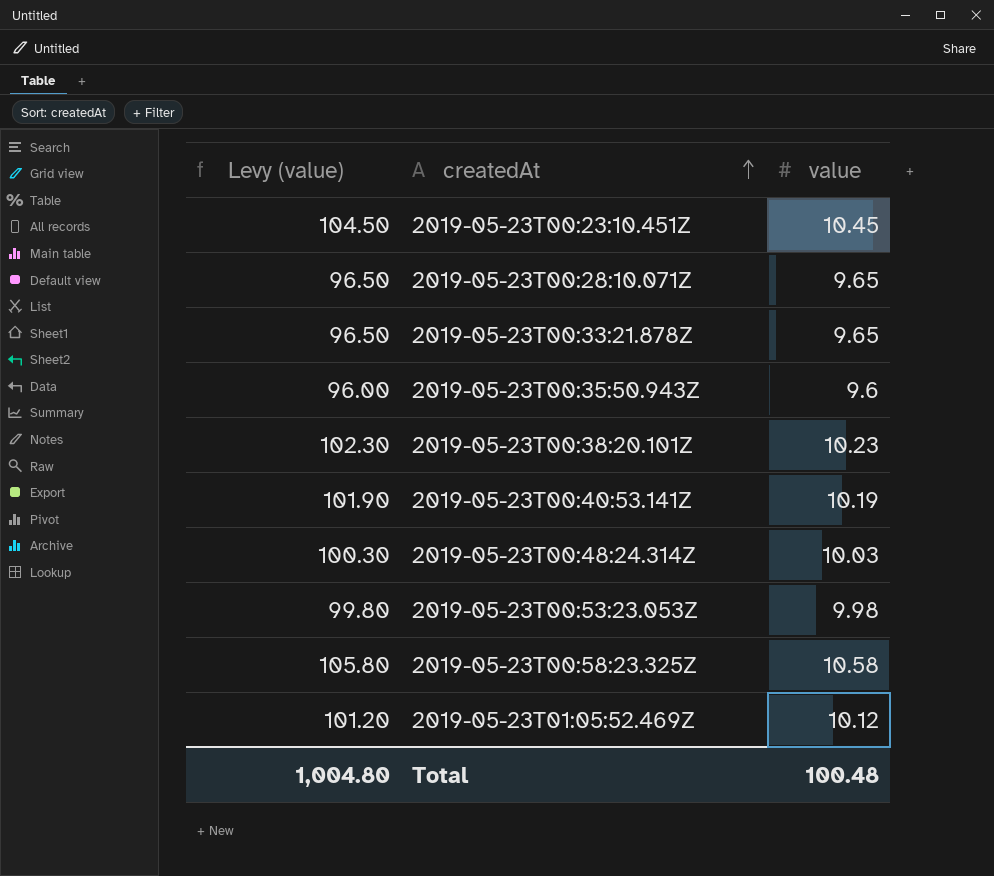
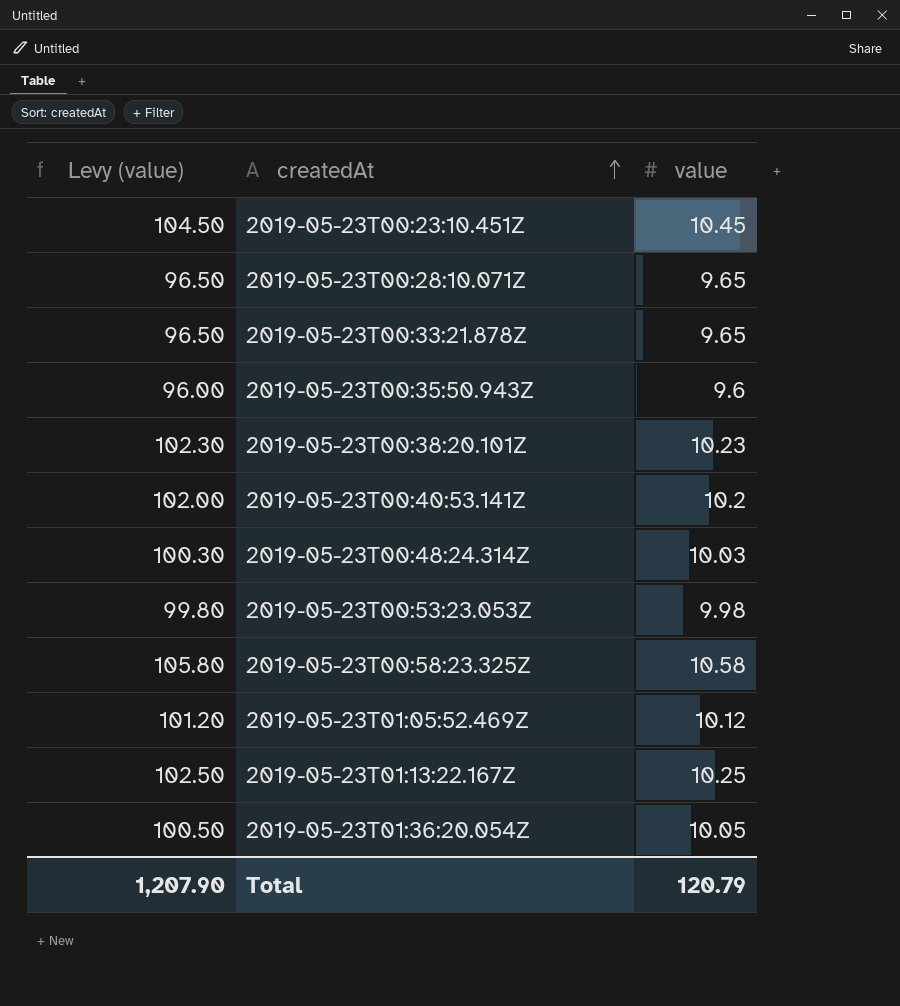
2019-05-23T00:40:53.141Z | Levy (value): 101.90 -> 102.00
2019-05-23T00:40:53.141Z | value: 10.19 -> 10.2
row 2019-05-23T01:13:22.167Z: none -> 102.50 | 10.25
row 2019-05-23T01:36:20.054Z: none -> 100.50 | 10.05
Total | Levy (value): 1,004.80 -> 1,207.90
Total | value: 100.48 -> 120.79

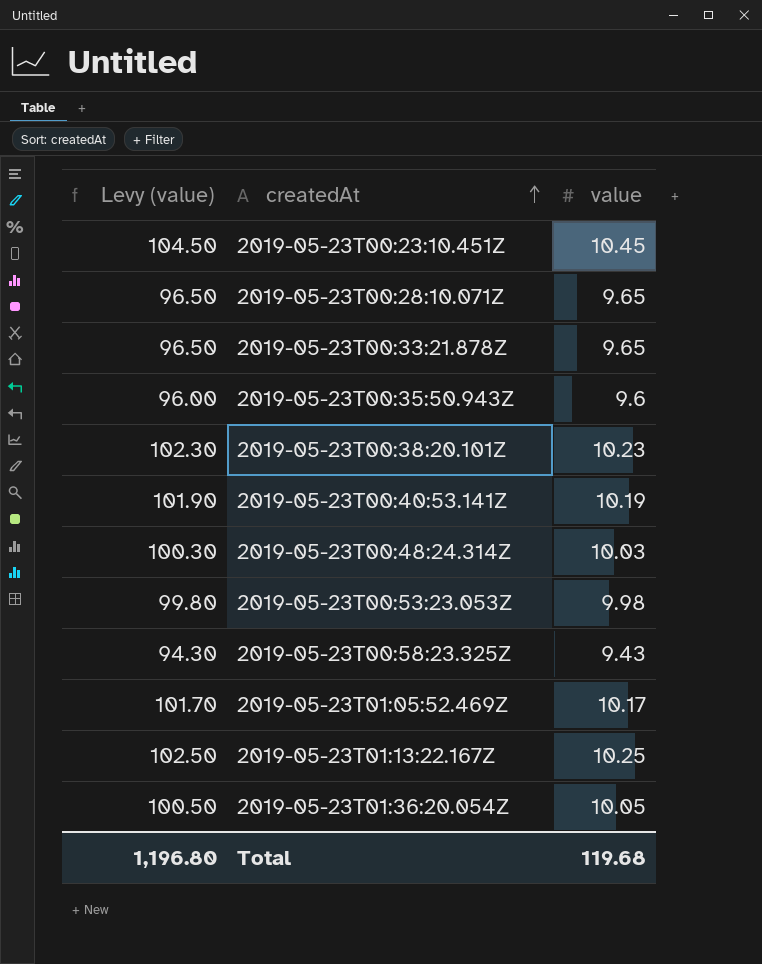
2019-05-23T00:40:53.141Z | Levy (value): 102.00 -> 101.90
2019-05-23T00:40:53.141Z | value: 10.2 -> 10.19
2019-05-23T00:58:23.325Z | Levy (value): 105.80 -> 94.30
2019-05-23T00:58:23.325Z | value: 10.58 -> 9.43
2019-05-23T01:05:52.469Z | Levy (value): 101.20 -> 101.70
2019-05-23T01:05:52.469Z | value: 10.12 -> 10.17
Total | Levy (value): 1,207.90 -> 1,196.80
Total | value: 120.79 -> 119.68

